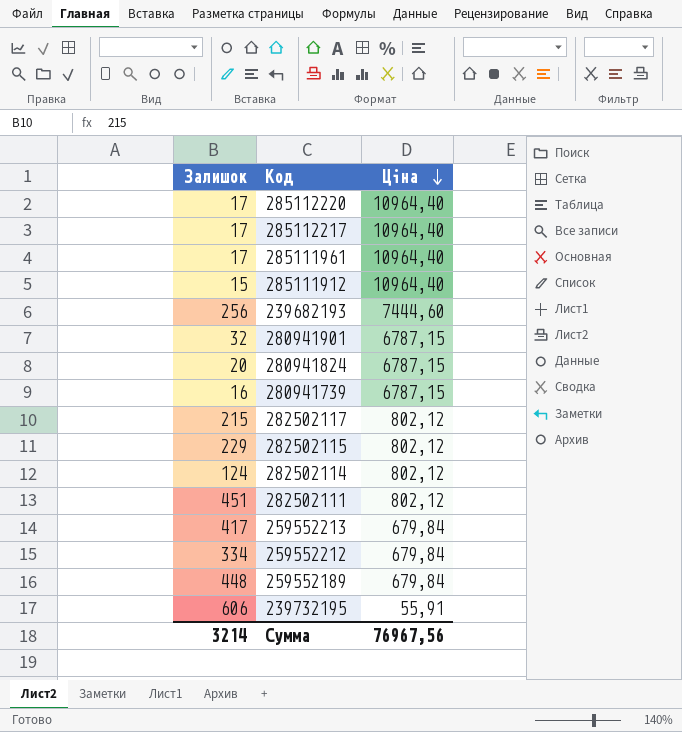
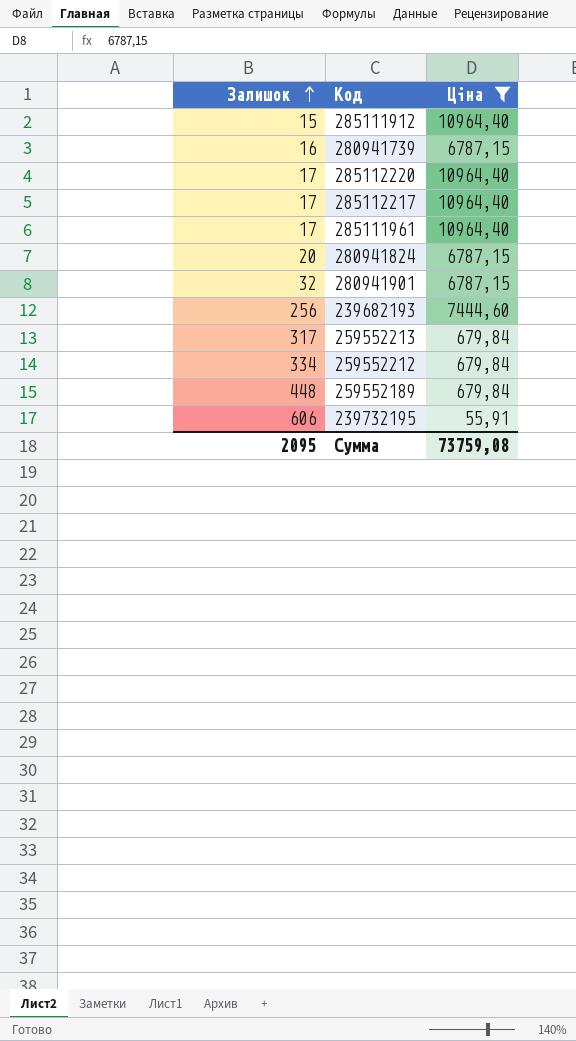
filter: none -> Ціна != 802,12
row order: Ціна descending -> Залишок ascending
259552213 | Залишок: 417 -> 317
Сумма | Залишок: 3214 -> 2095
Сумма | Ціна: 76967,56 -> 73759,08

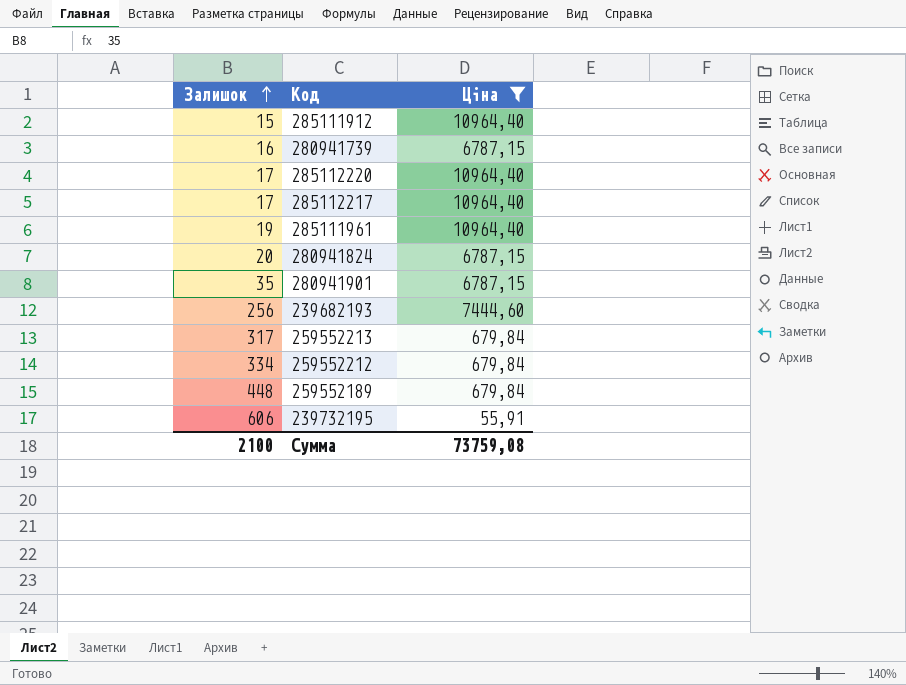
285111961 | Залишок: 17 -> 19
280941901 | Залишок: 32 -> 35
Сумма | Залишок: 2095 -> 2100

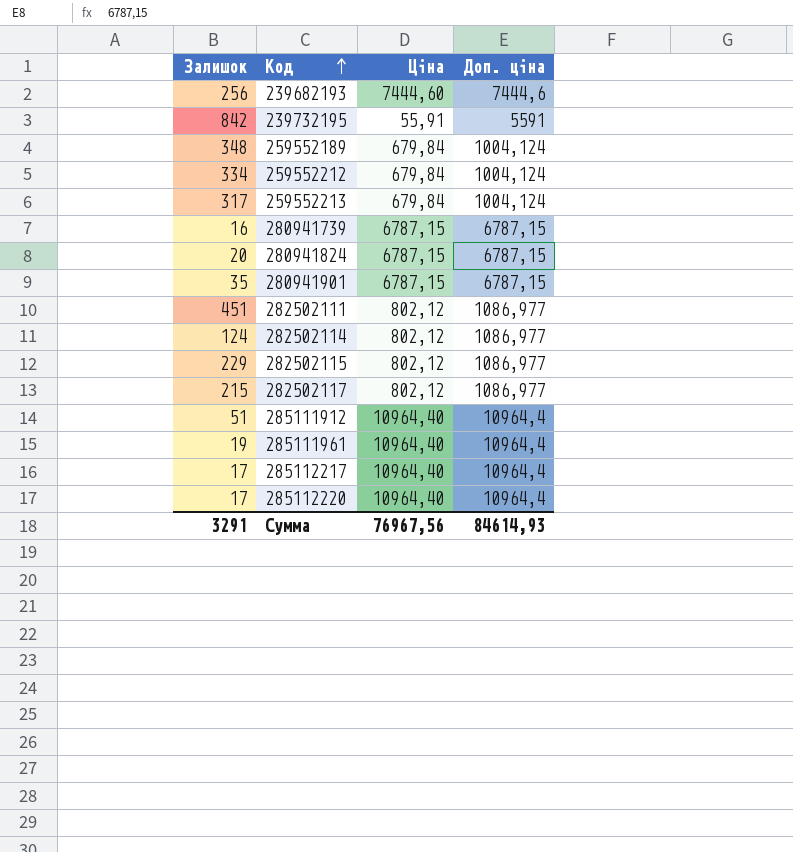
filter: Ціна != 802,12 -> none
row order: Залишок ascending -> Код ascending
column Доп. ціна | position: none -> 4
239732195 | Залишок: 606 -> 842
259552189 | Залишок: 448 -> 348
285111912 | Залишок: 15 -> 51
Сумма | Залишок: 2100 -> 3291
Сумма | Ціна: 73759,08 -> 76967,56

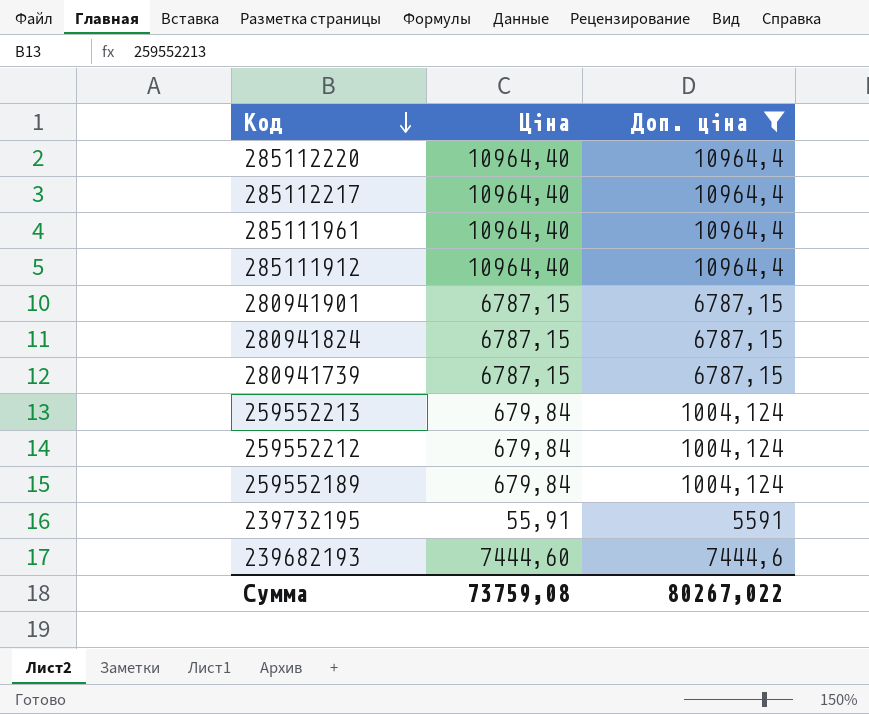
filter: none -> Доп. ціна != 1086,977
row order: Код ascending -> Код descending
column Залишок | position: 1 -> none
Сумма | Ціна: 76967,56 -> 73759,08
Сумма | Доп. ціна: 84614,93 -> 80267,022

